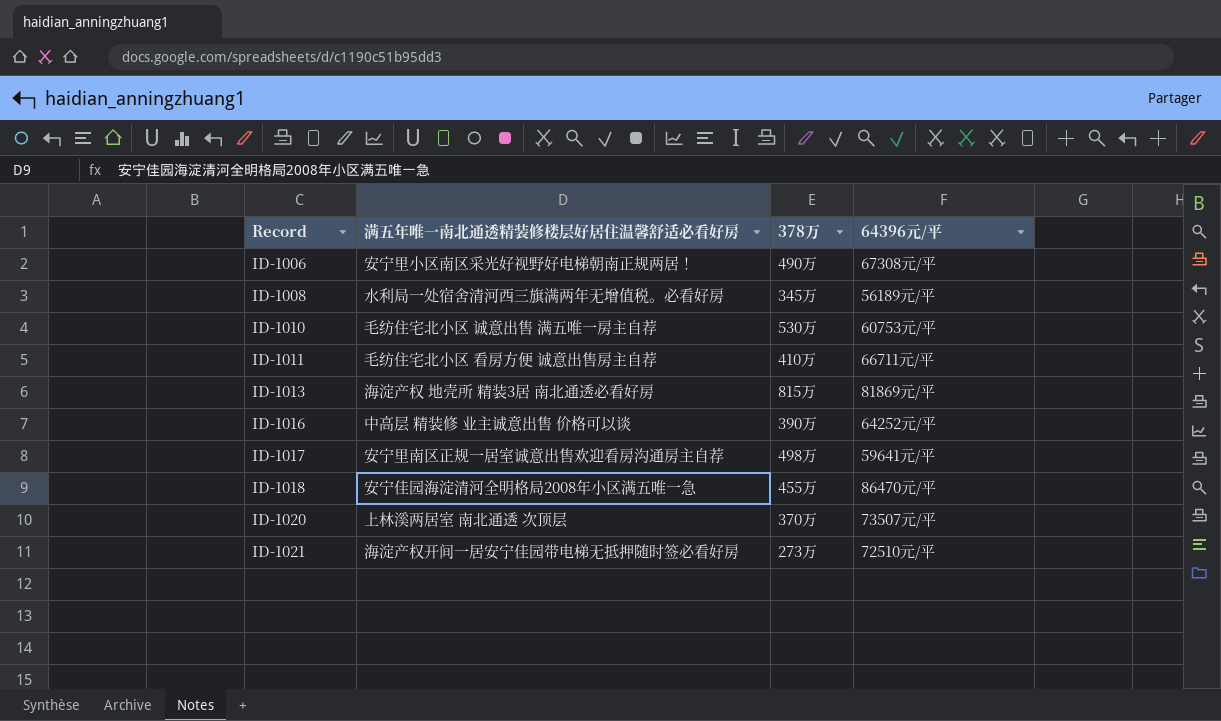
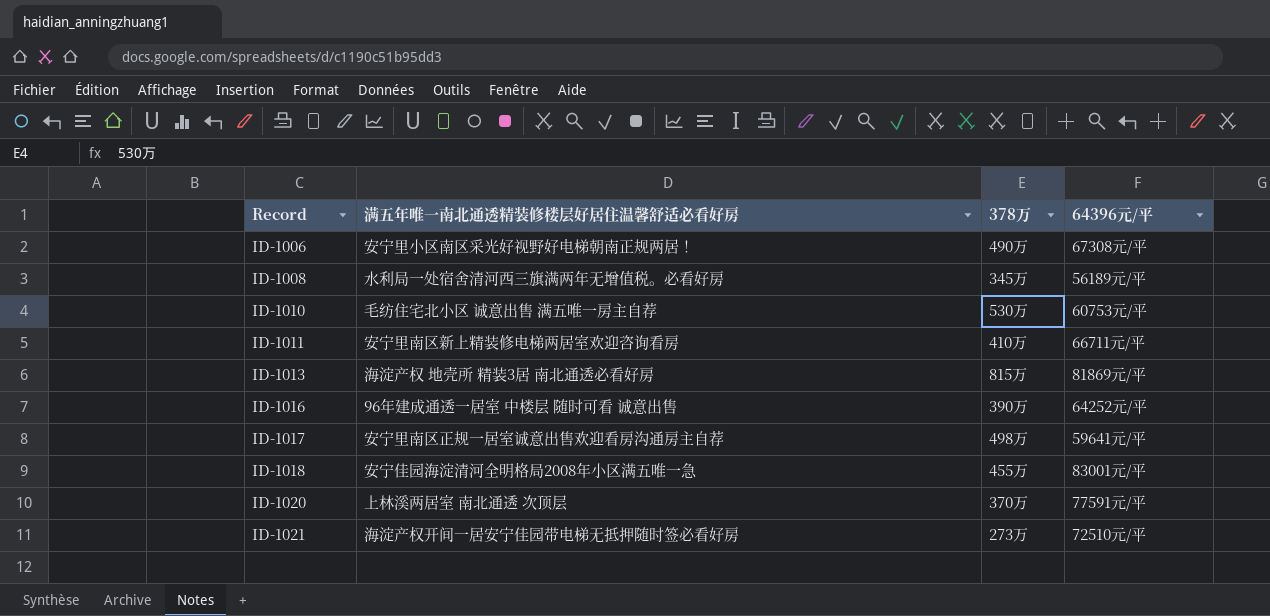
ID-1011 | 满五年唯一南北通透精装修楼层好居住温馨舒适必看好房: 毛纺住宅北小区 看房方便 诚意出售房主自荐 -> 安宁里南区新上精装修电梯两居室欢迎咨询看房
ID-1016 | 满五年唯一南北通透精装修楼层好居住温馨舒适必看好房: 中高层 精装修 业主诚意出售 价格可以谈 -> 96年建成通透一居室 中楼层 随时可看 诚意出售
ID-1018 | 64396元/平: 86470元/平 -> 83001元/平
ID-1020 | 64396元/平: 73507元/平 -> 77591元/平

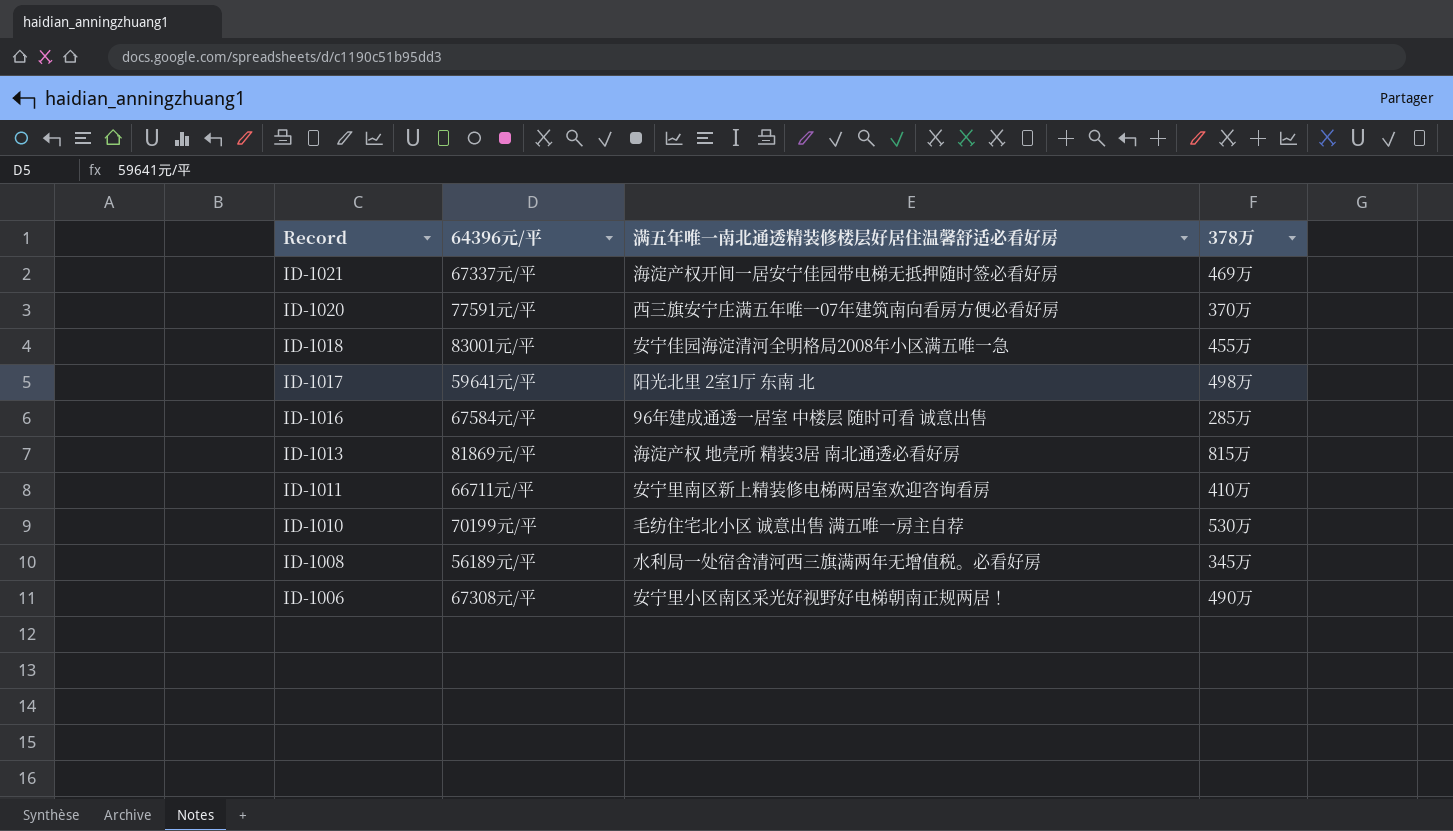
row order: Record ascending -> Record descending
column 64396元/平 | position: 4 -> 2
ID-1021 | 64396元/平: 72510元/平 -> 67337元/平
ID-1021 | 378万: 273万 -> 469万
ID-1020 | 满五年唯一南北通透精装修楼层好居住温馨舒适必看好房: 上林溪两居室 南北通透 次顶层 -> 西三旗安宁庄满五年唯一07年建筑南向看房方便必看好房
ID-1017 | 满五年唯一南北通透精装修楼层好居住温馨舒适必看好房: 安宁里南区正规一居室诚意出售欢迎看房沟通房主自荐 -> 阳光北里 2室1厅 东南 北
ID-1016 | 64396元/平: 64252元/平 -> 67584元/平
ID-1016 | 378万: 390万 -> 285万
ID-1010 | 64396元/平: 60753元/平 -> 70199元/平

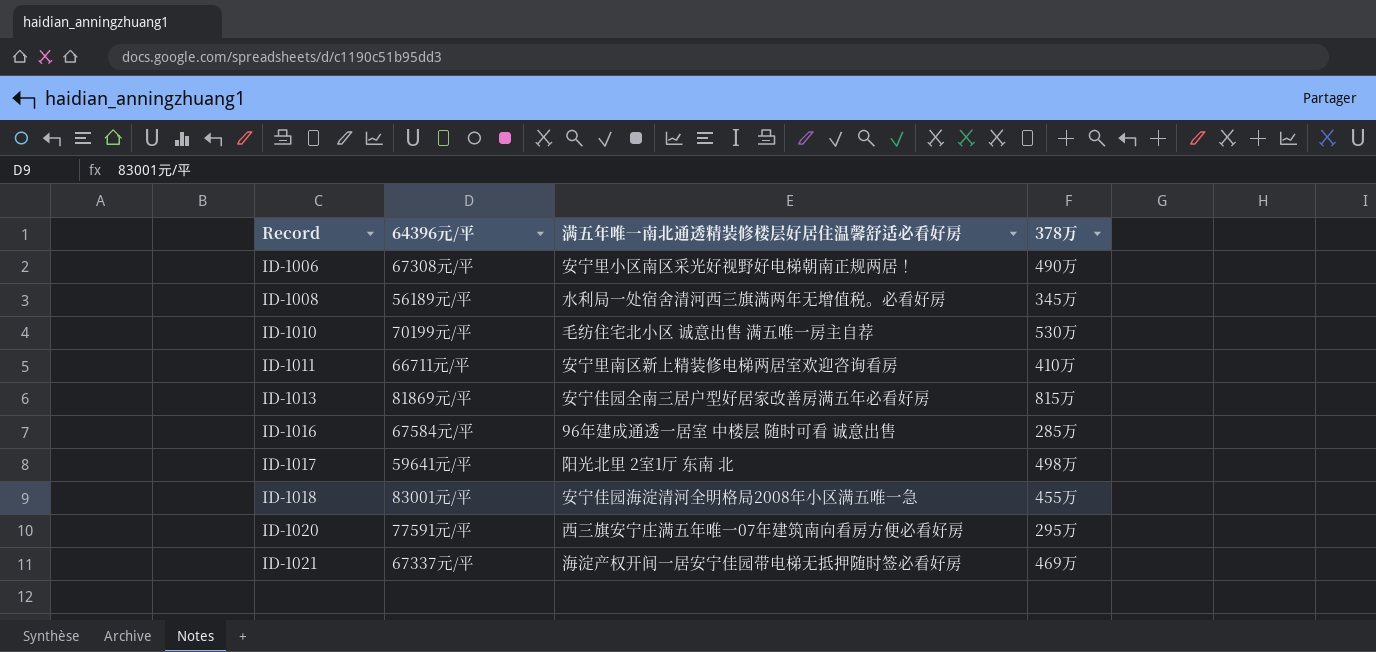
row order: Record descending -> Record ascending
ID-1013 | 满五年唯一南北通透精装修楼层好居住温馨舒适必看好房: 海淀产权 地壳所 精装3居 南北通透必看好房 -> 安宁佳园全南三居户型好居家改善房满五年必看好房
ID-1020 | 378万: 370万 -> 295万

